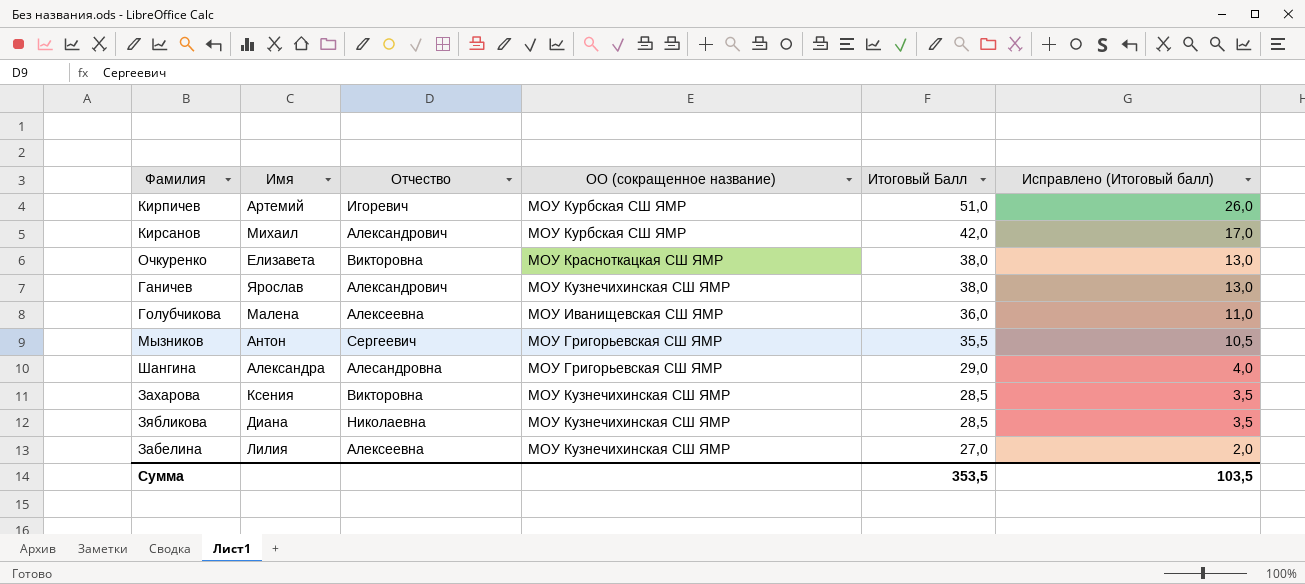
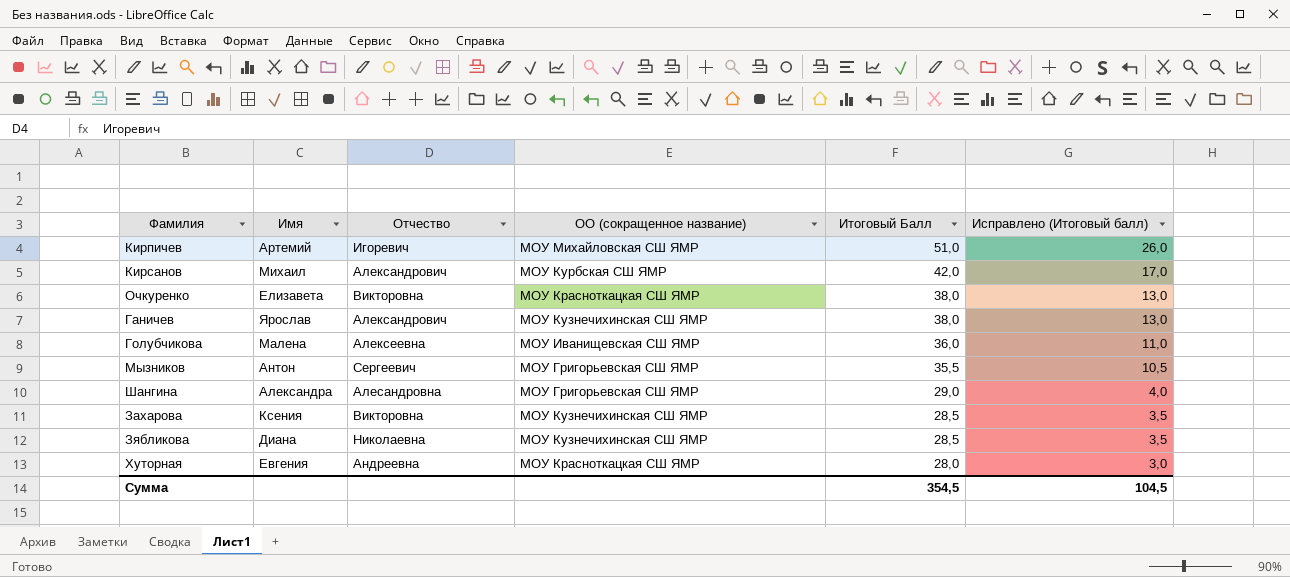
row Забелина: Лилия | Алексеевна | МОУ Кузнечихинская СШ ЯМР | 27,0 | 2,0 -> none
Кирпичев | ОО (сокращенное название): МОУ Курбская СШ ЯМР -> МОУ Михайловская СШ ЯМР
row Хуторная: none -> Евгения | Андреевна | МОУ Красноткацкая СШ ЯМР | 28,0 | 3,0
Сумма | Итоговый Балл: 353,5 -> 354,5
Сумма | Исправлено (Итоговый балл): 103,5 -> 104,5

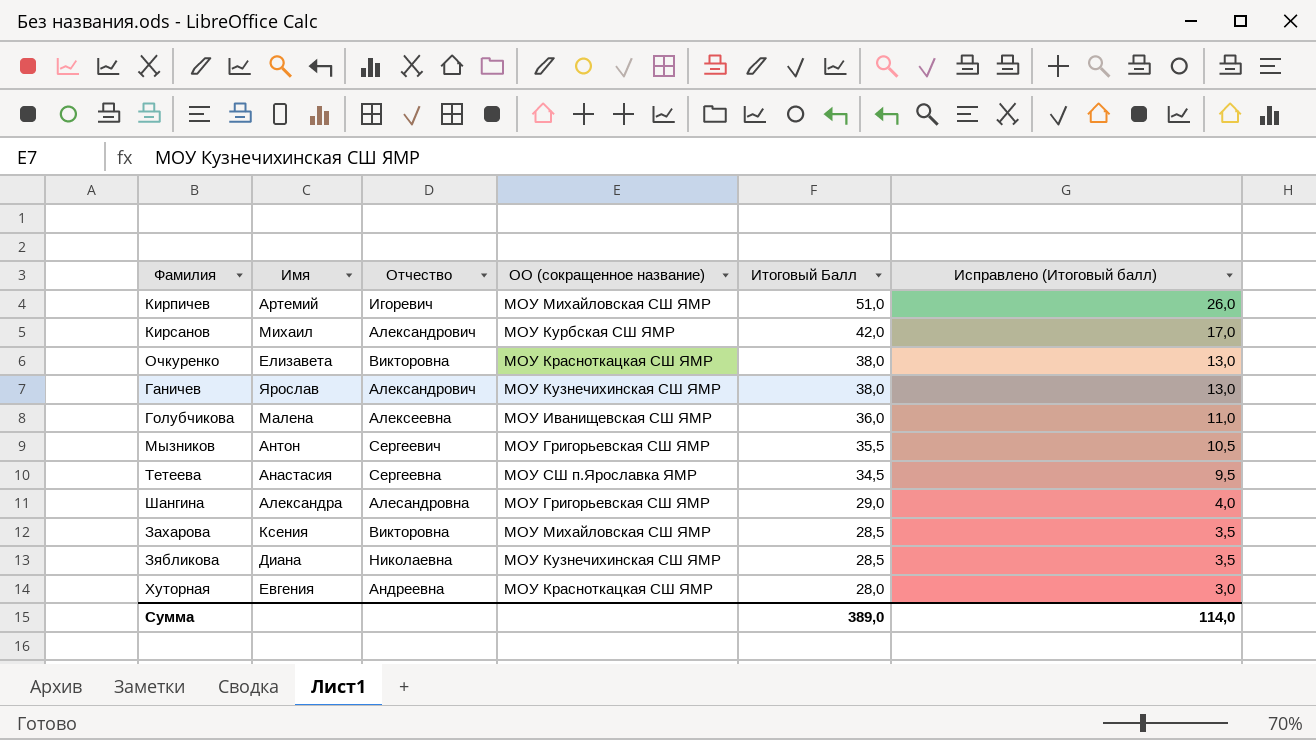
row Тетеева: none -> Анастасия | Сергеевна | МОУ СШ п.Ярославка ЯМР | 34,5 | 9,5
Захарова | ОО (сокращенное название): МОУ Кузнечихинская СШ ЯМР -> МОУ Михайловская СШ ЯМР
Сумма | Итоговый Балл: 354,5 -> 389,0
Сумма | Исправлено (Итоговый балл): 104,5 -> 114,0

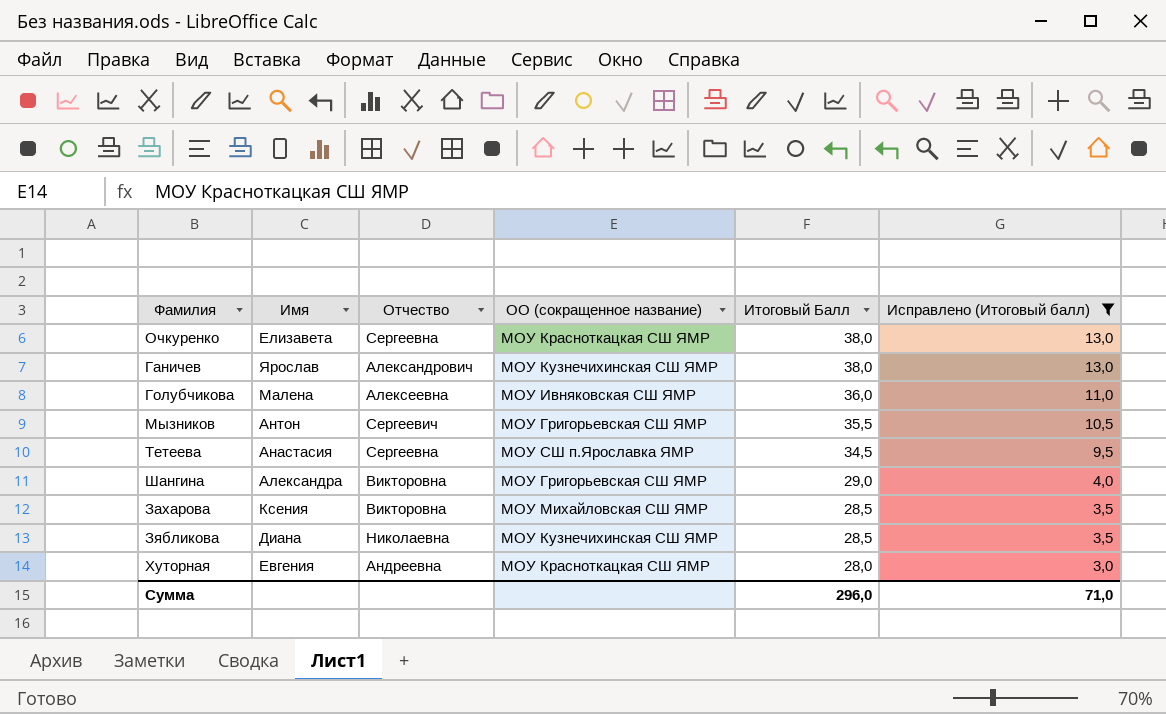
filter: none -> Исправлено (Итоговый балл) <= 13,0
Очкуренко | Отчество: Викторовна -> Сергеевна
Голубчикова | ОО (сокращенное название): МОУ Иванищевская СШ ЯМР -> МОУ Ивняковская СШ ЯМР
Шангина | Отчество: Алесандровна -> Викторовна
Сумма | Итоговый Балл: 389,0 -> 296,0
Сумма | Исправлено (Итоговый балл): 114,0 -> 71,0

